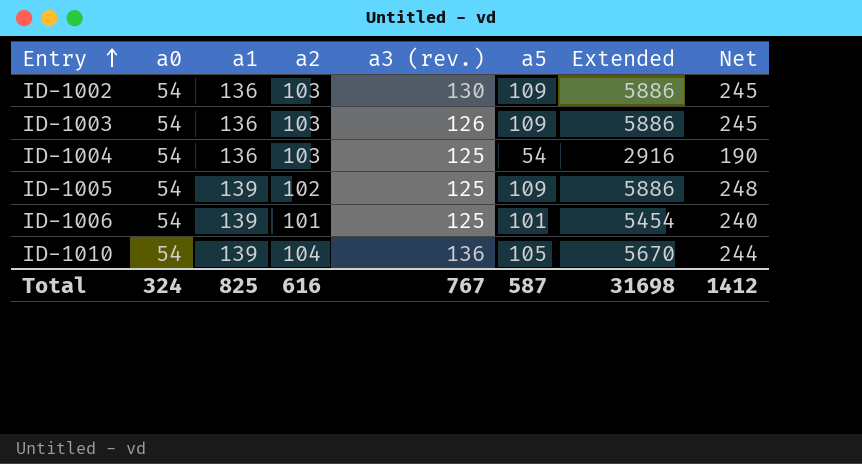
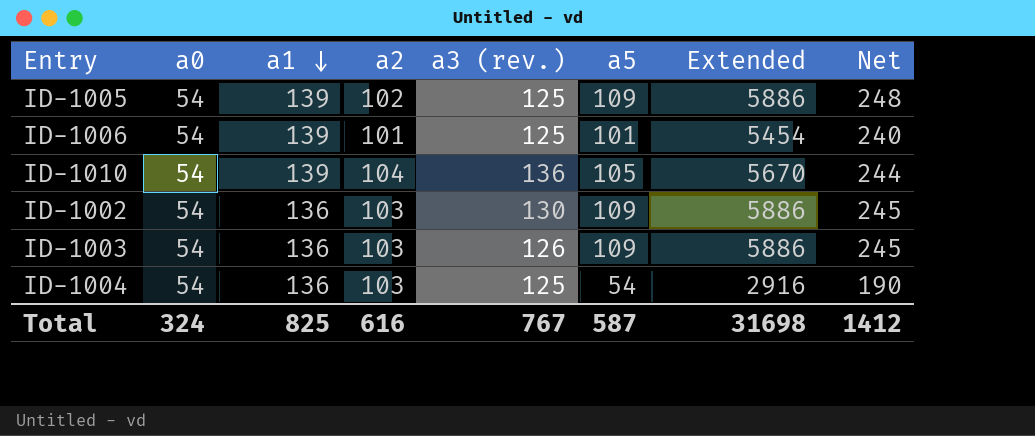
row order: Entry ascending -> a1 descending

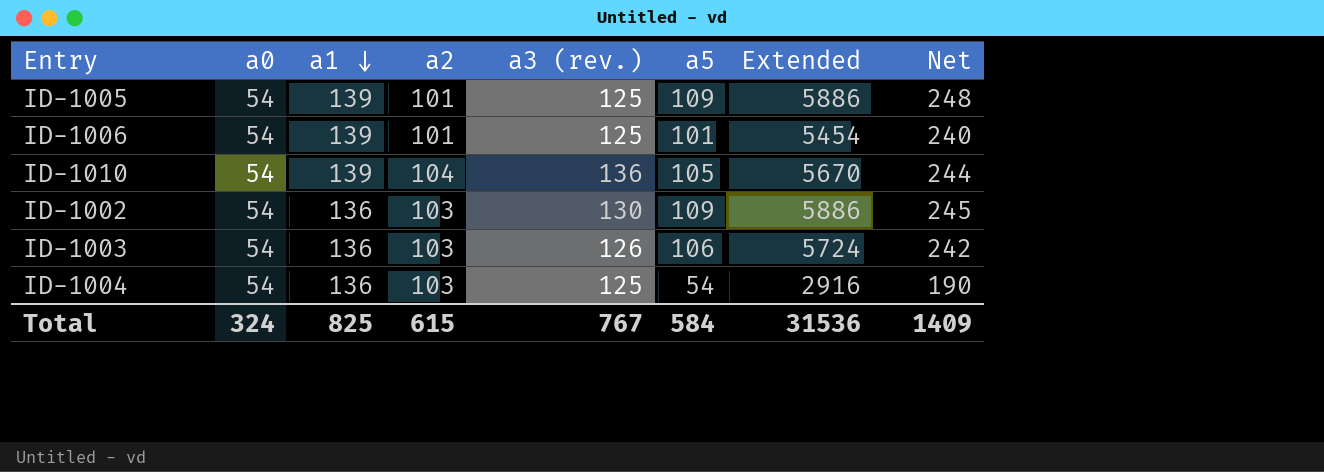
ID-1005 | a2: 102 -> 101
ID-1003 | a5: 109 -> 106
ID-1003 | Extended: 5886 -> 5724
ID-1003 | Net: 245 -> 242
Total | a2: 616 -> 615
Total | a5: 587 -> 584
Total | Extended: 31698 -> 31536
Total | Net: 1412 -> 1409

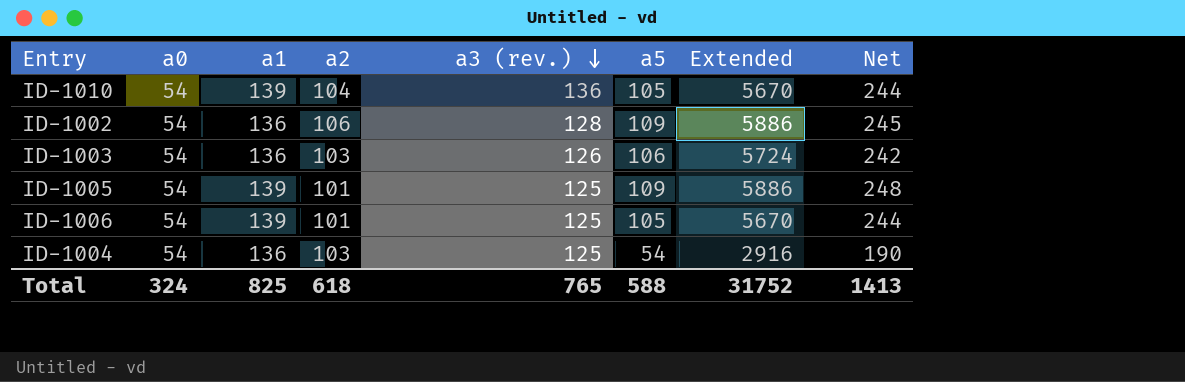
row order: a1 descending -> a3 (rev.) descending
ID-1002 | a2: 103 -> 106
ID-1002 | a3 (rev.): 130 -> 128
ID-1006 | a5: 101 -> 105
ID-1006 | Extended: 5454 -> 5670
ID-1006 | Net: 240 -> 244
Total | a2: 615 -> 618
Total | a3 (rev.): 767 -> 765
Total | a5: 584 -> 588
Total | Extended: 31536 -> 31752
Total | Net: 1409 -> 1413

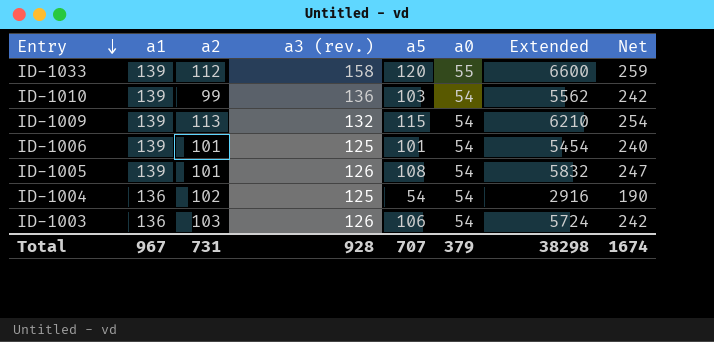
row order: a3 (rev.) descending -> Entry descending
column a0 | position: 2 -> 6
row ID-1002: 54 | 136 | 106 | 128 | 109 | 5886 | 245 -> none
row ID-1033: none -> 139 | 112 | 158 | 120 | 55 | 6600 | 259
ID-1010 | a2: 104 -> 99
ID-1010 | a5: 105 -> 103
ID-1010 | Extended: 5670 -> 5562
ID-1010 | Net: 244 -> 242
row ID-1009: none -> 139 | 113 | 132 | 115 | 54 | 6210 | 254
ID-1006 | a5: 105 -> 101
ID-1006 | Extended: 5670 -> 5454
ID-1006 | Net: 244 -> 240
ID-1005 | a3 (rev.): 125 -> 126
ID-1005 | a5: 109 -> 108
ID-1005 | Extended: 5886 -> 5832
ID-1005 | Net: 248 -> 247
ID-1004 | a2: 103 -> 102
Total | a1: 825 -> 967
Total | a2: 618 -> 731
Total | a3 (rev.): 765 -> 928
Total | a5: 588 -> 707
Total | a0: 324 -> 379
Total | Extended: 31752 -> 38298
Total | Net: 1413 -> 1674

